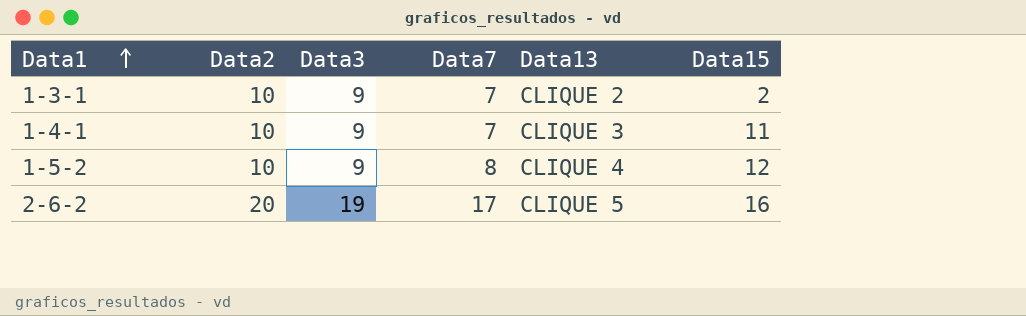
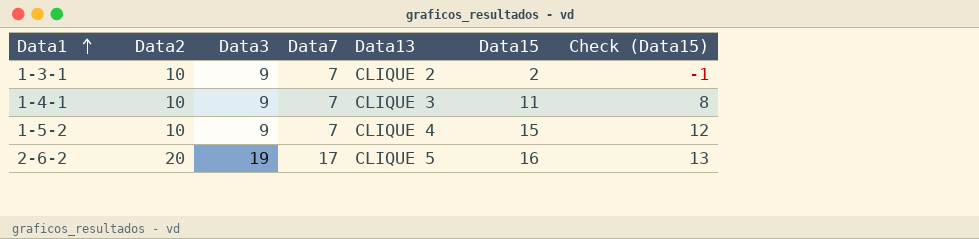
column Check (Data15) | formula: none -> [Data15] - 3
1-5-2 | Data7: 8 -> 7
1-5-2 | Data15: 12 -> 15

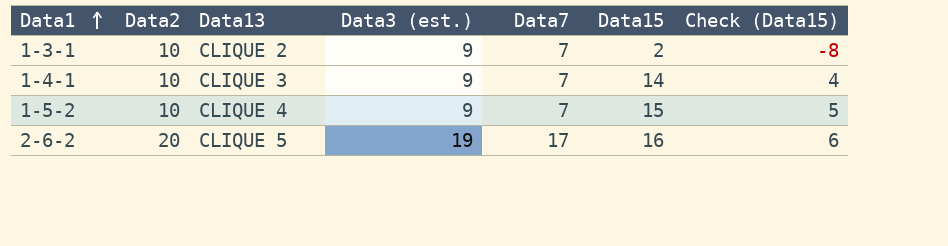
column Data13 | position: 5 -> 3
column name: Data3 -> Data3 (est.)
column Check (Data15) | formula: [Data15] - 3 -> [Data15] - 10
1-4-1 | Data15: 11 -> 14

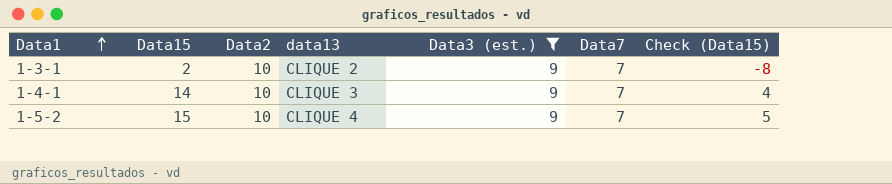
filter: none -> Data3 (est.) = 9
column Data15 | position: 6 -> 2
column name: Data13 -> data13

